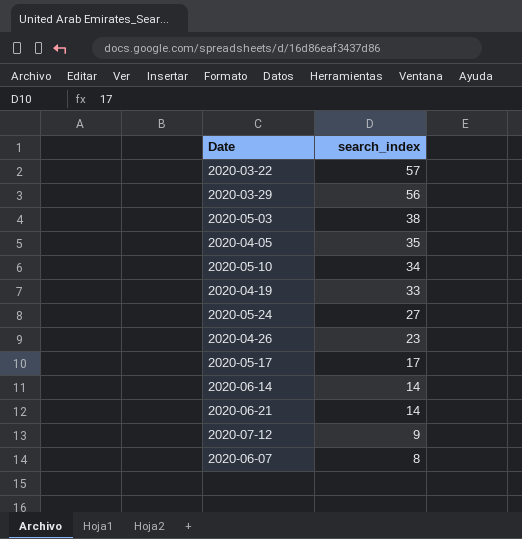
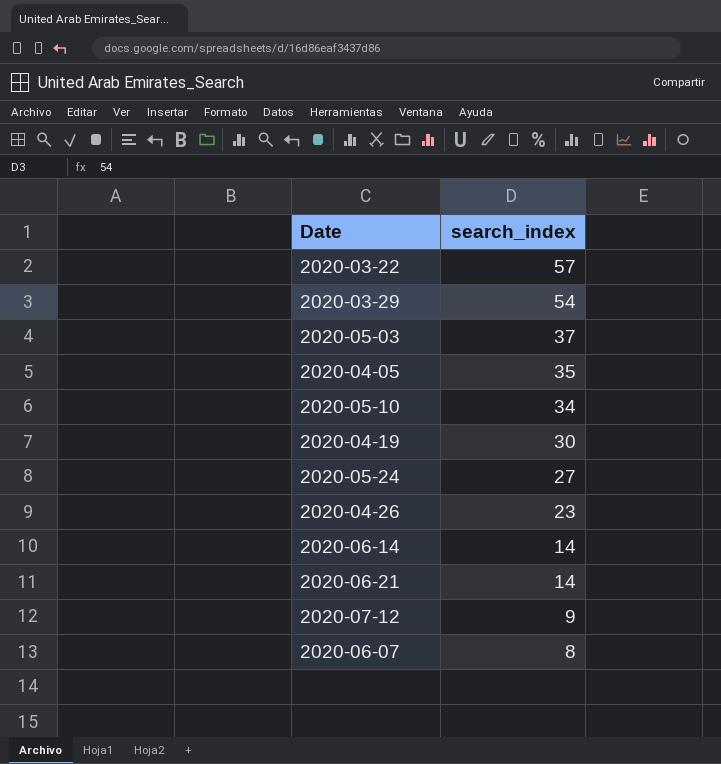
row 2020-05-17: 17 -> none
2020-03-29 | search_index: 56 -> 54
2020-05-03 | search_index: 38 -> 37
2020-04-19 | search_index: 33 -> 30

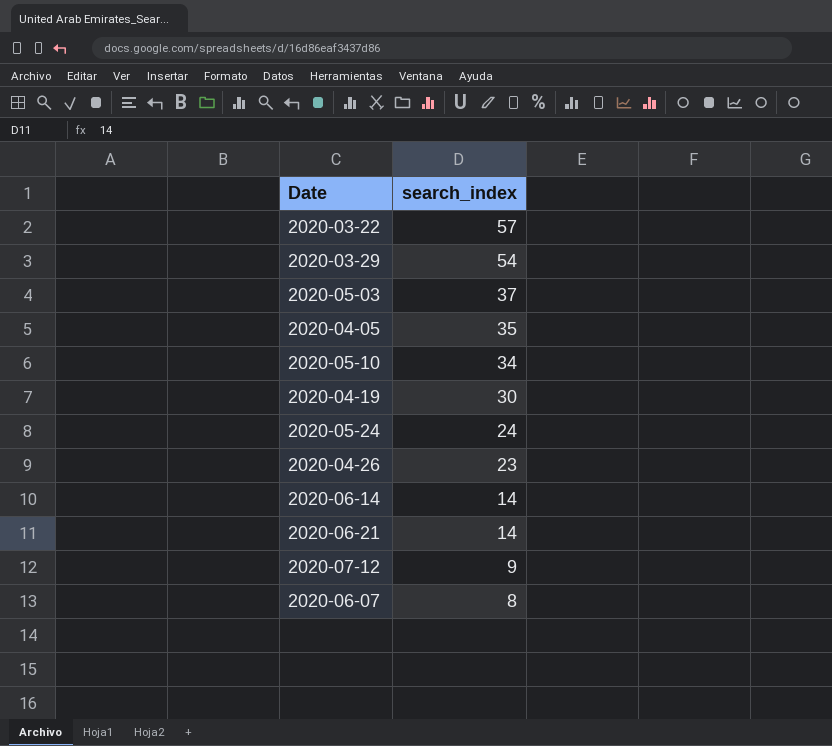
2020-05-24 | search_index: 27 -> 24

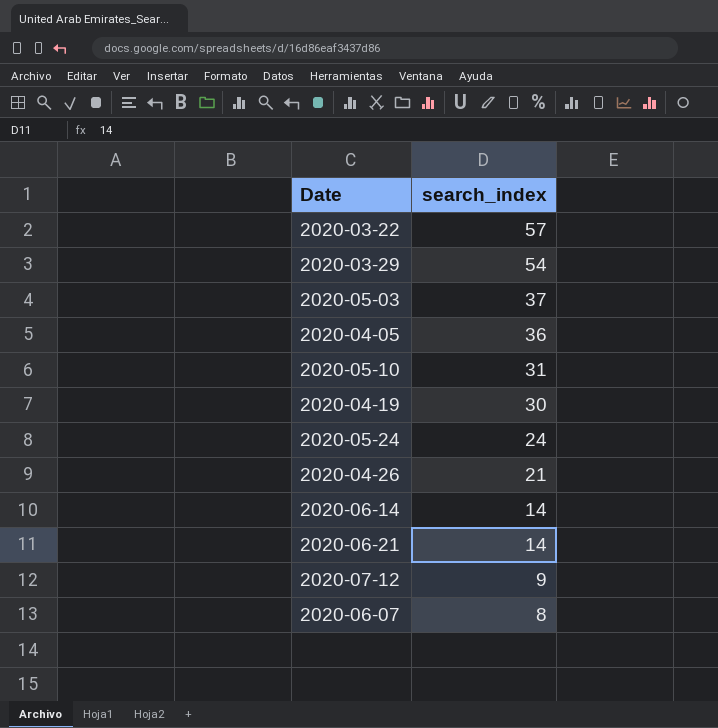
2020-04-05 | search_index: 35 -> 36
2020-05-10 | search_index: 34 -> 31
2020-04-26 | search_index: 23 -> 21

